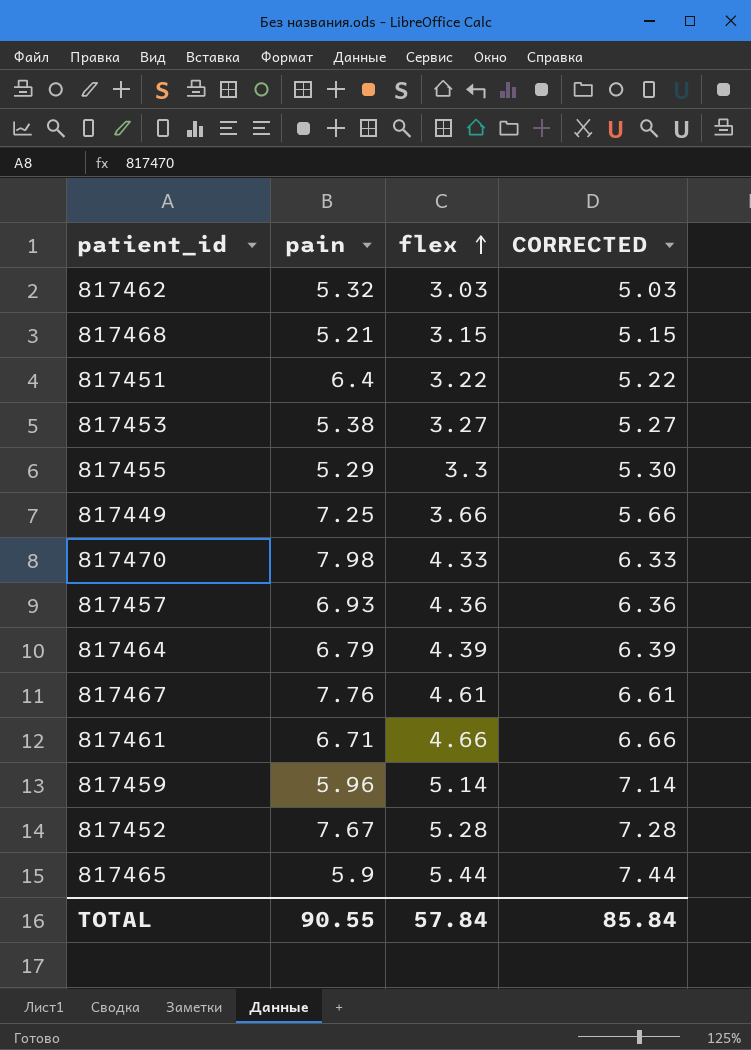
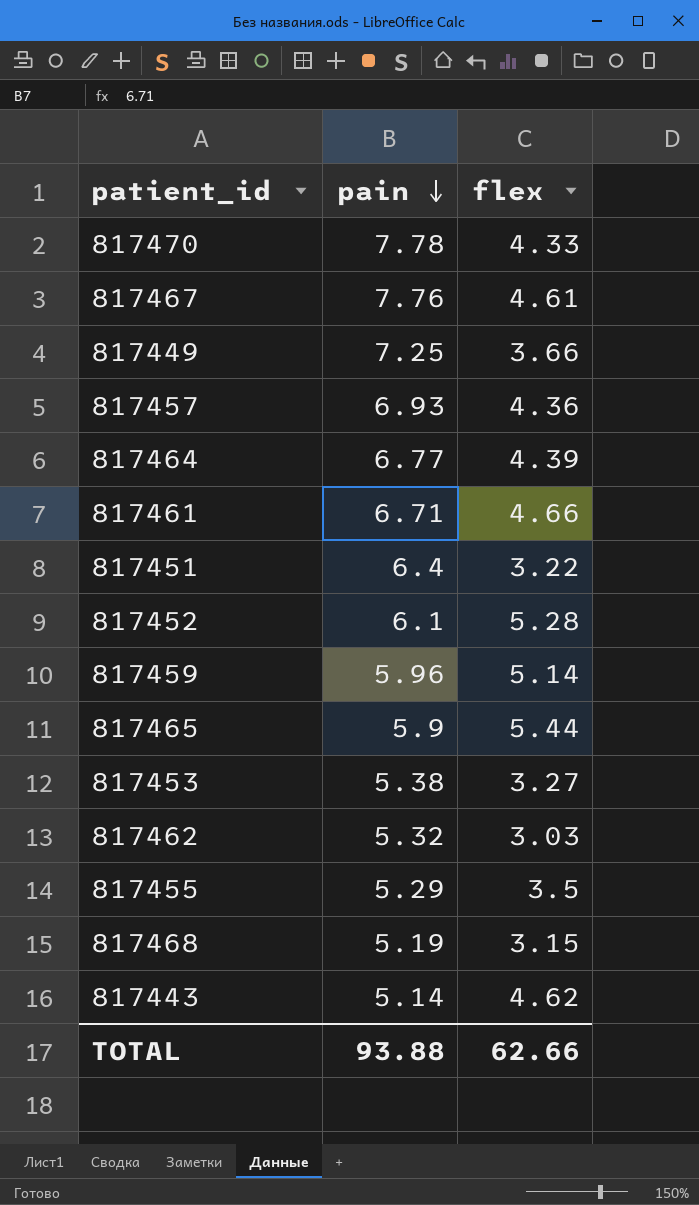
row order: flex ascending -> pain descending
column CORRECTED | formula: [flex] + 2 -> none
817470 | pain: 7.98 -> 7.78
817464 | pain: 6.79 -> 6.77
817452 | pain: 7.67 -> 6.1
817455 | flex: 3.3 -> 3.5
817468 | pain: 5.21 -> 5.19
row 817443: none -> 5.14 | 4.62
TOTAL | pain: 90.55 -> 93.88
TOTAL | flex: 57.84 -> 62.66

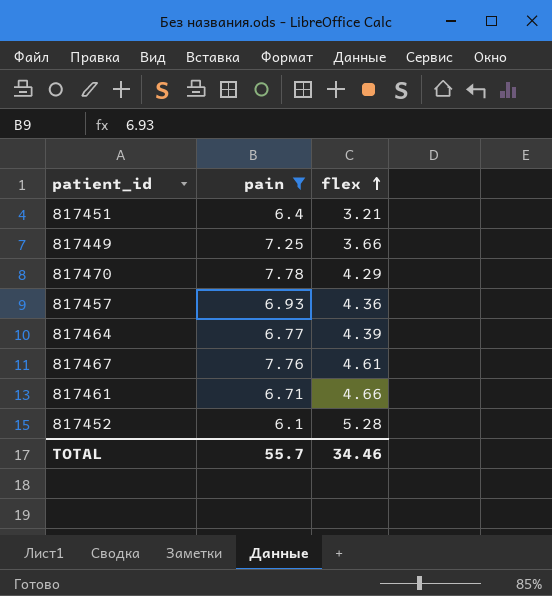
filter: none -> pain >= 6.1
row order: pain descending -> flex ascending
817451 | flex: 3.22 -> 3.21
817470 | flex: 4.33 -> 4.29
TOTAL | pain: 93.88 -> 55.7
TOTAL | flex: 62.66 -> 34.46

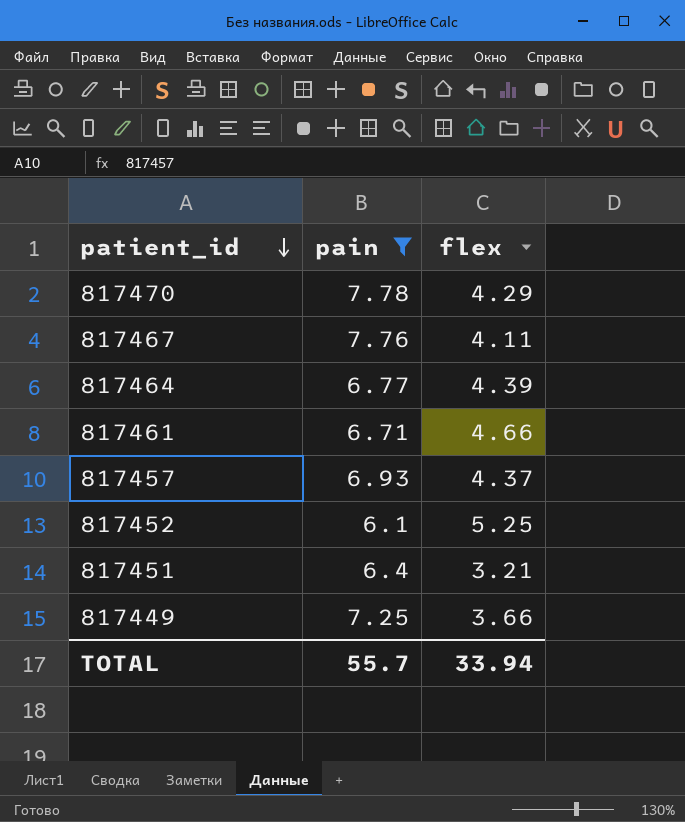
row order: flex ascending -> patient_id descending
817467 | flex: 4.61 -> 4.11
817457 | flex: 4.36 -> 4.37
817452 | flex: 5.28 -> 5.25
TOTAL | flex: 34.46 -> 33.94

